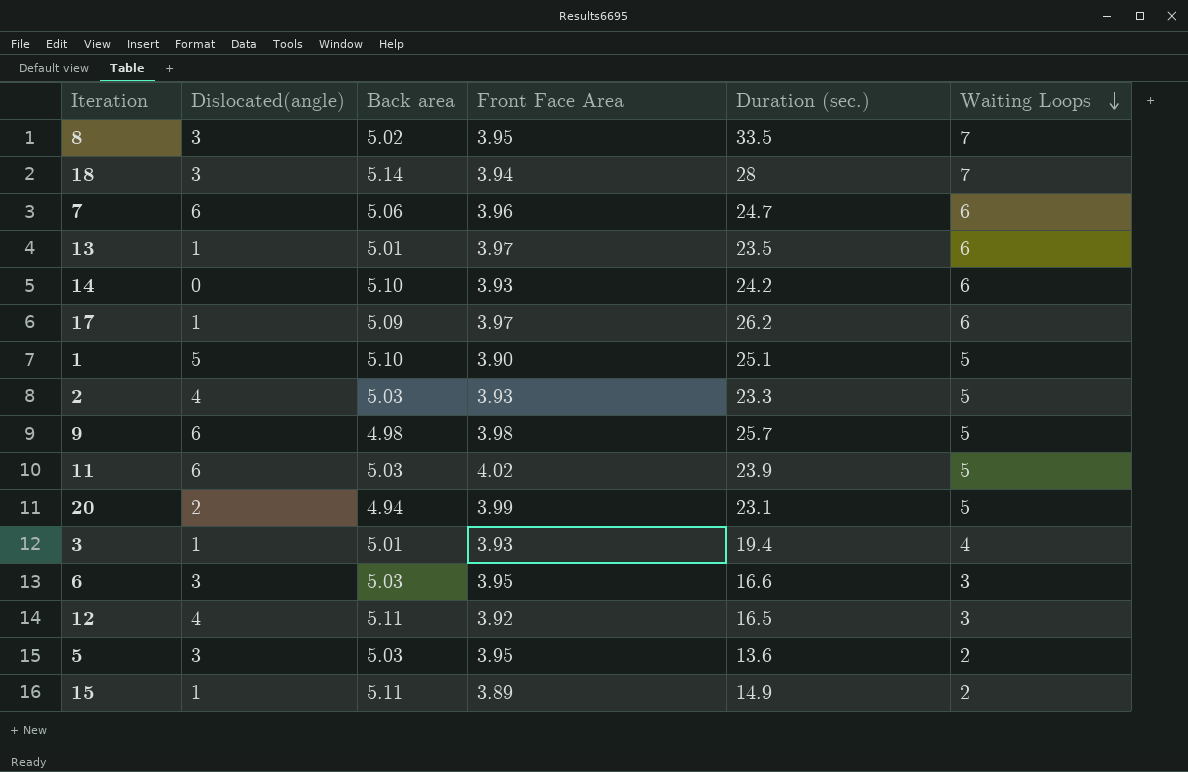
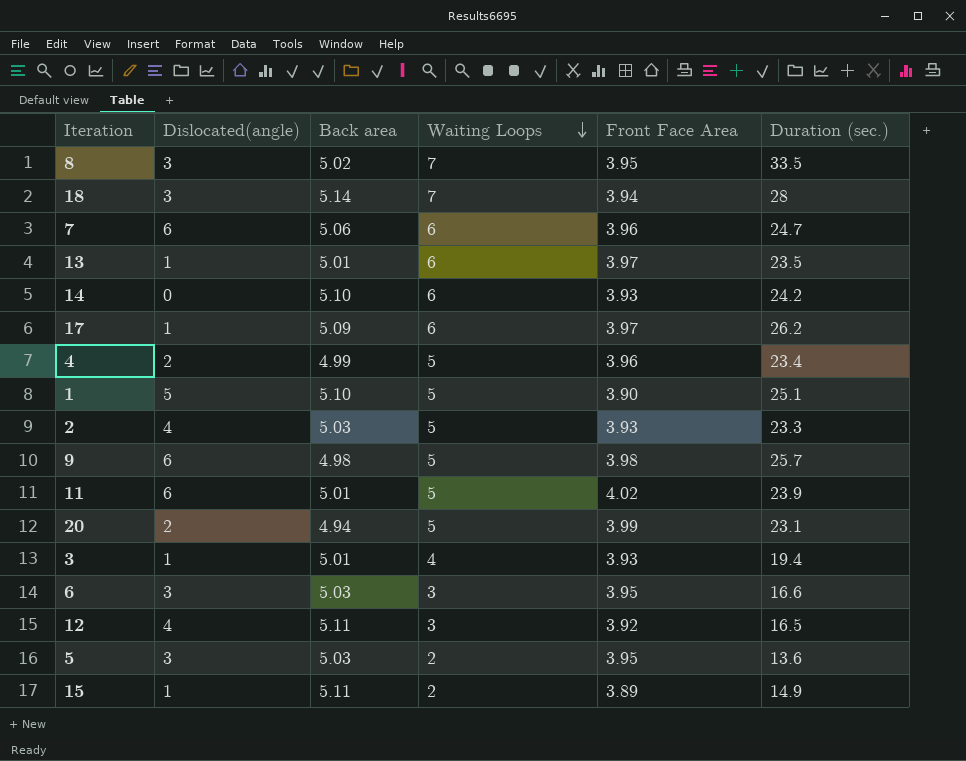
column Waiting Loops | position: 6 -> 4
row 4: none -> 2 | 4.99 | 5 | 3.96 | 23.4
11 | Back area: 5.03 -> 5.01

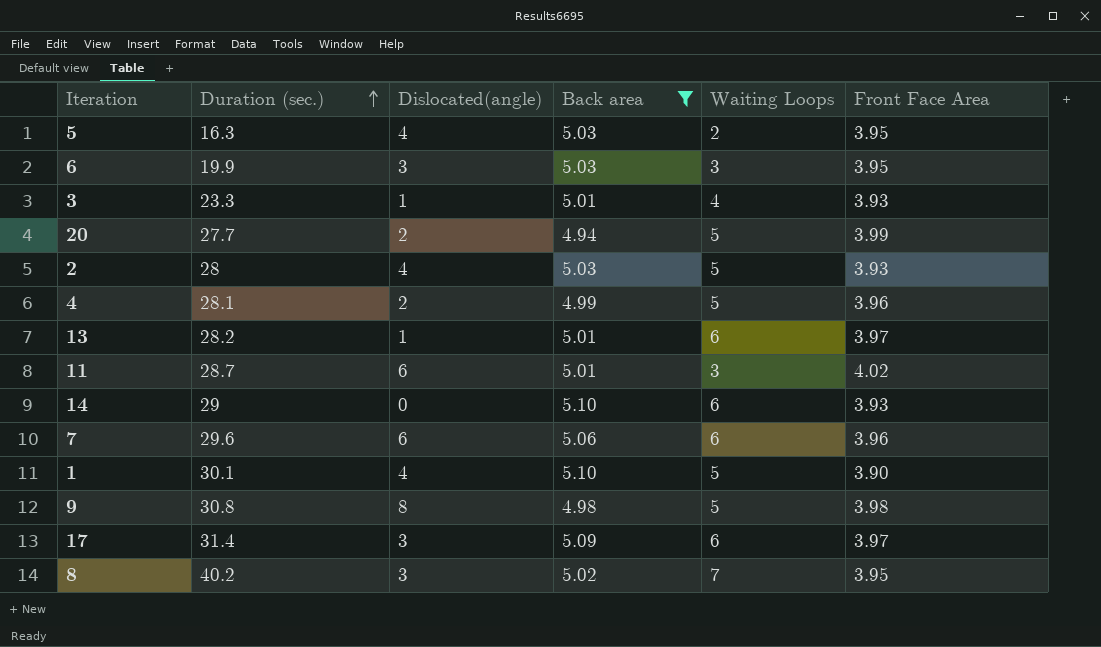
filter: none -> Back area <= 5.10
row order: Waiting Loops descending -> Duration (sec.) ascending
column Duration (sec.) | position: 6 -> 2
5 | Duration (sec.): 13.6 -> 16.3
5 | Dislocated(angle): 3 -> 4
6 | Duration (sec.): 16.6 -> 19.9
3 | Duration (sec.): 19.4 -> 23.3
20 | Duration (sec.): 23.1 -> 27.7
2 | Duration (sec.): 23.3 -> 28
4 | Duration (sec.): 23.4 -> 28.1
13 | Duration (sec.): 23.5 -> 28.2
11 | Duration (sec.): 23.9 -> 28.7
11 | Waiting Loops: 5 -> 3
14 | Duration (sec.): 24.2 -> 29
7 | Duration (sec.): 24.7 -> 29.6
1 | Duration (sec.): 25.1 -> 30.1
1 | Dislocated(angle): 5 -> 4
9 | Duration (sec.): 25.7 -> 30.8
9 | Dislocated(angle): 6 -> 8
17 | Duration (sec.): 26.2 -> 31.4
17 | Dislocated(angle): 1 -> 3
8 | Duration (sec.): 33.5 -> 40.2

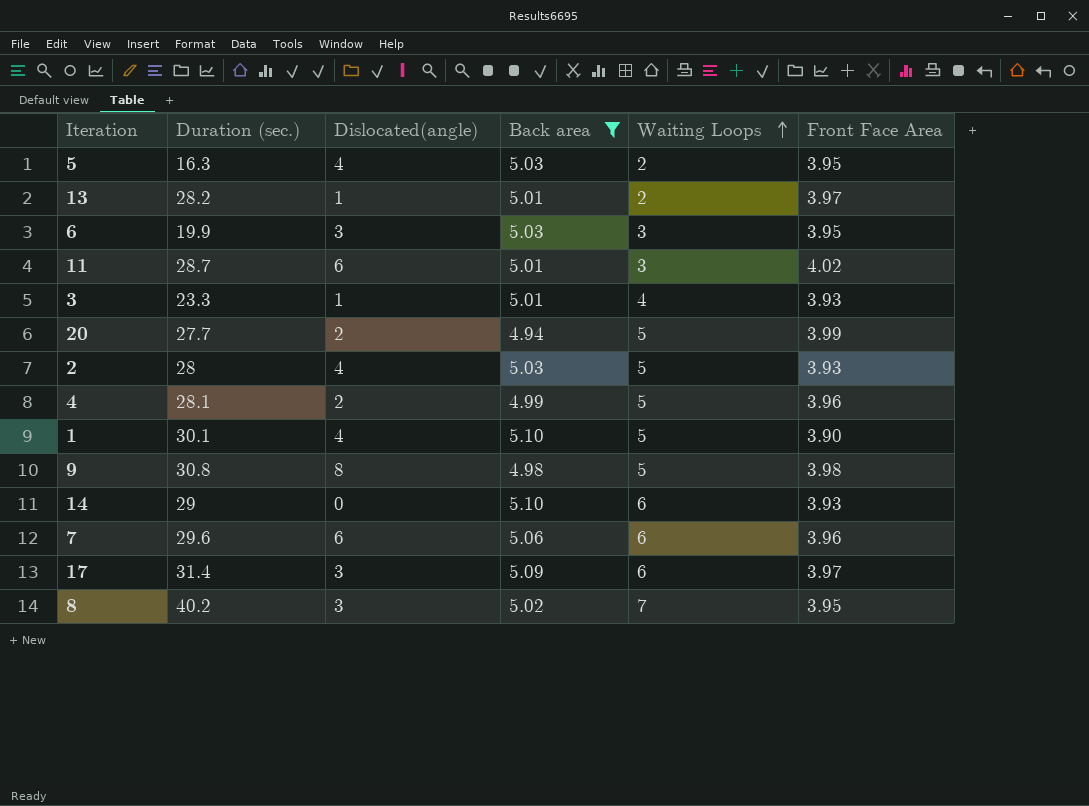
row order: Duration (sec.) ascending -> Waiting Loops ascending
13 | Waiting Loops: 6 -> 2

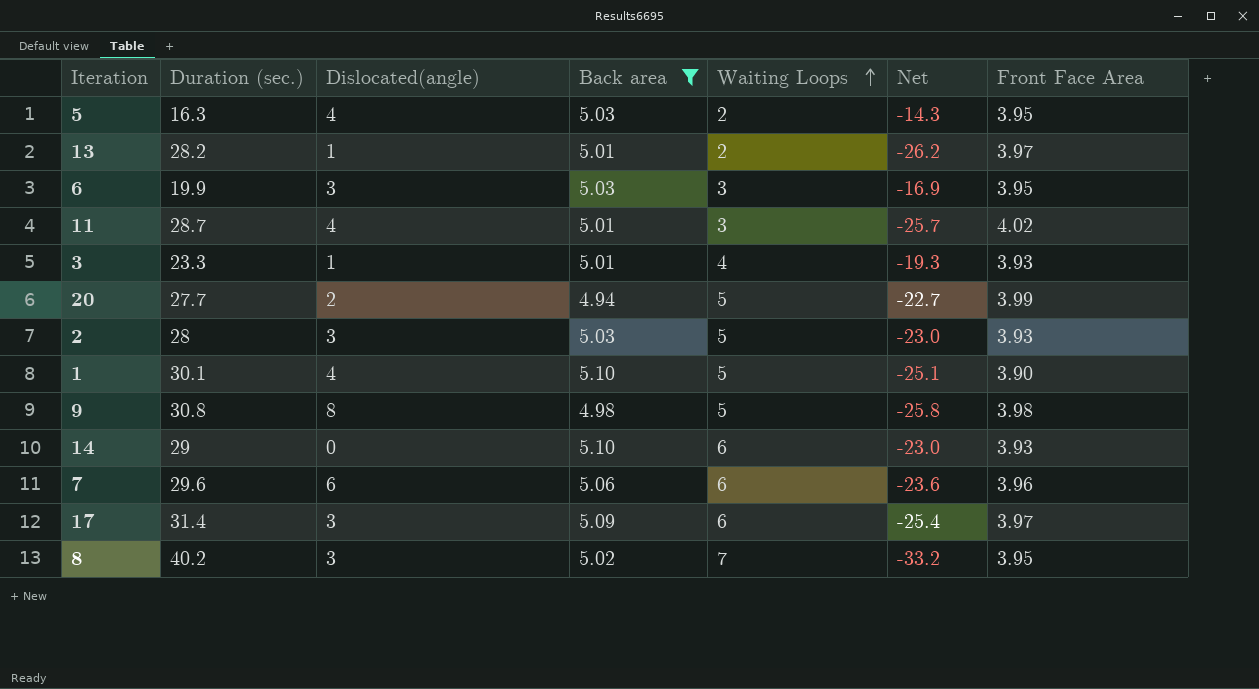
column Net | formula: none -> [Waiting Loops] - [Duration (sec.)]
row 4: 28.1 | 2 | 4.99 | 5 | 3.96 -> none
11 | Dislocated(angle): 6 -> 4
2 | Dislocated(angle): 4 -> 3

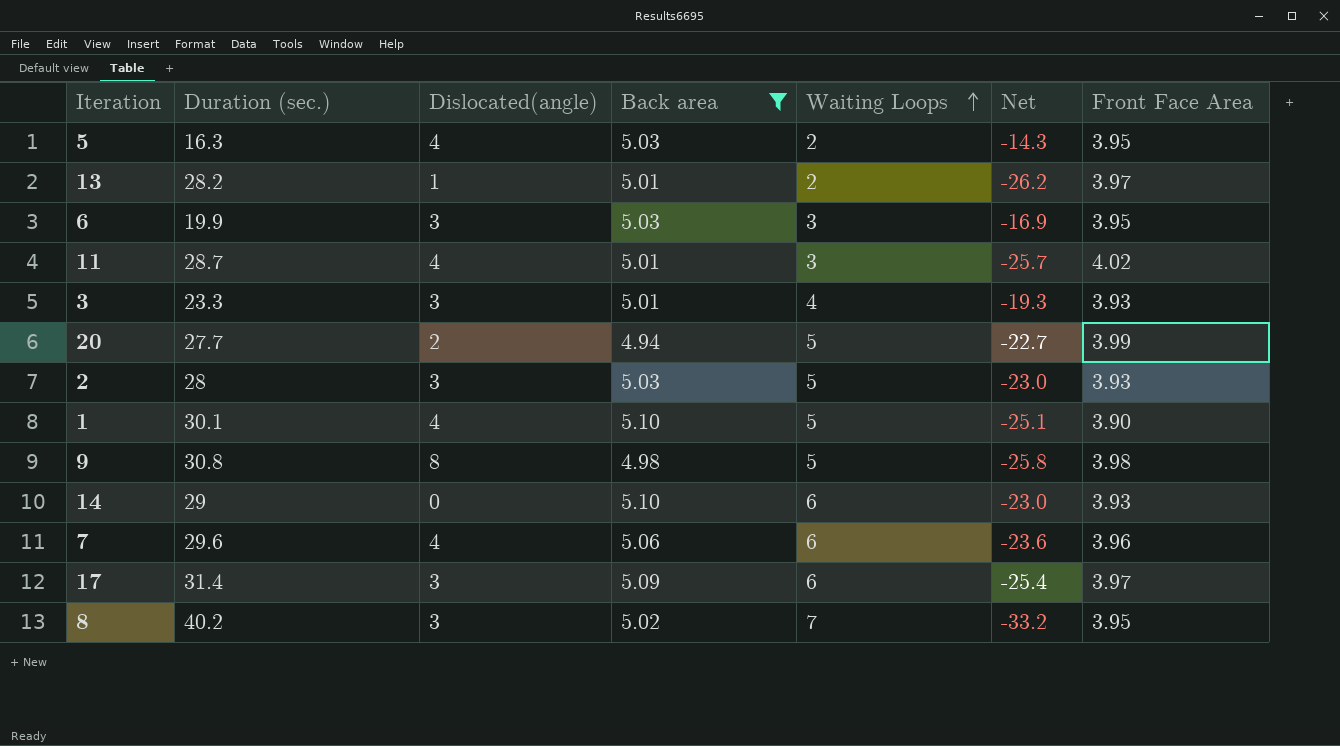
3 | Dislocated(angle): 1 -> 3
7 | Dislocated(angle): 6 -> 4

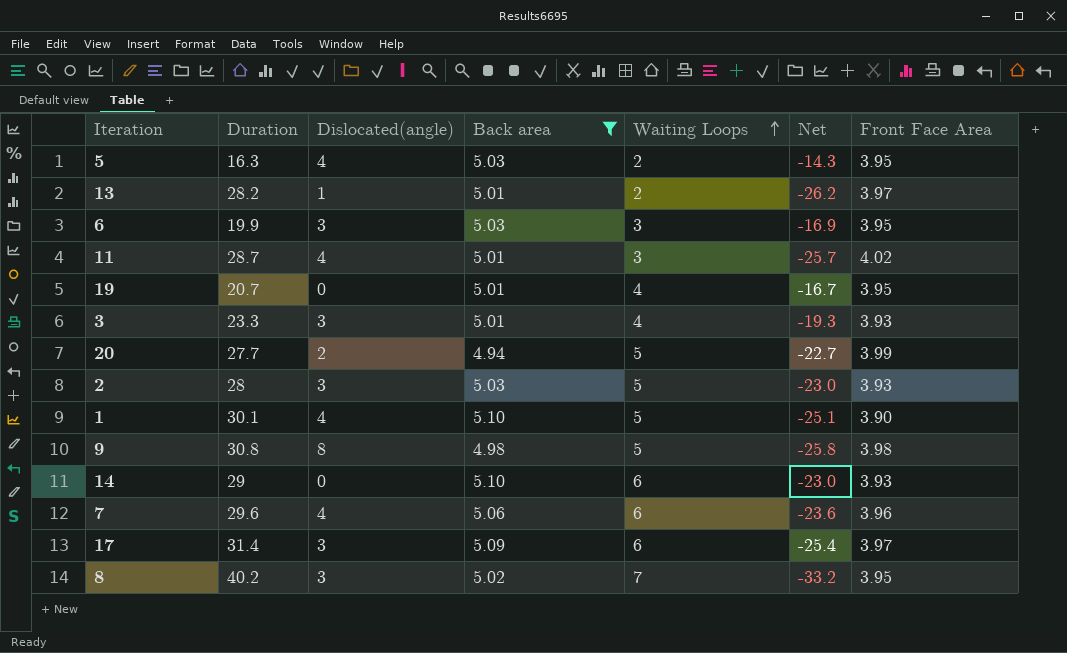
column name: Duration (sec.) -> Duration
row 19: none -> 20.7 | 0 | 5.01 | 4 | -16.7 | 3.95

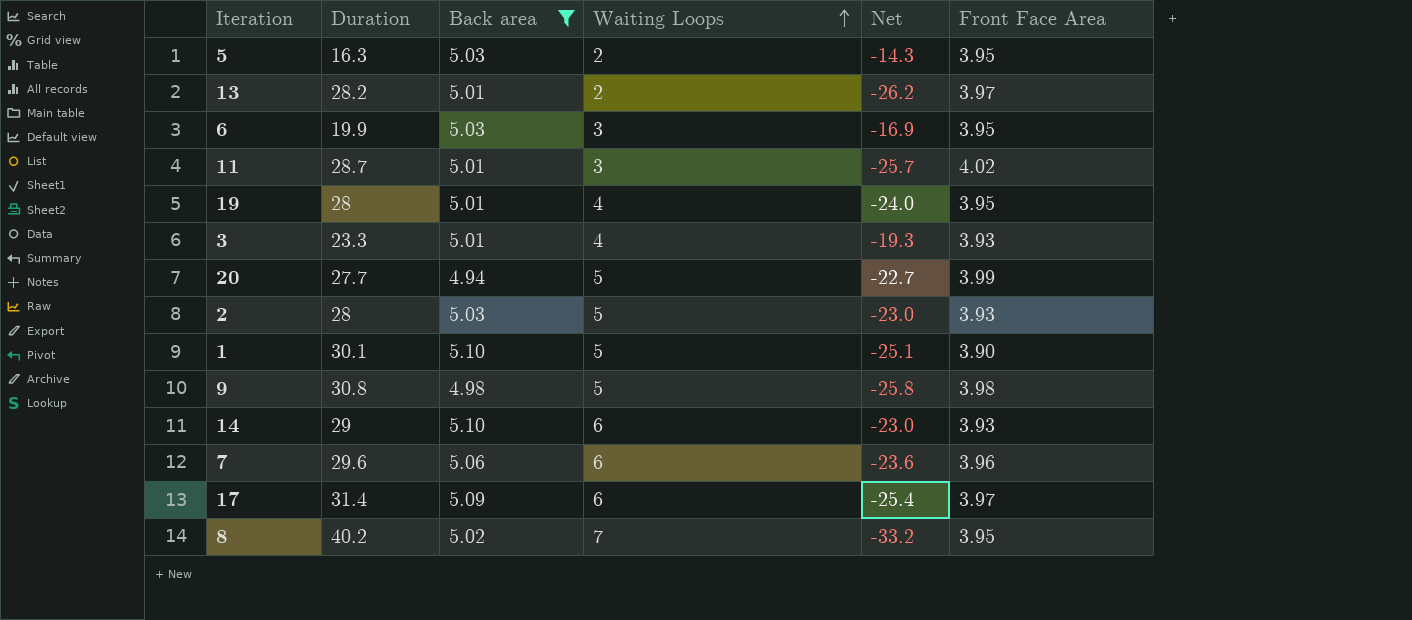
column Dislocated(angle) | position: 3 -> none
19 | Duration: 20.7 -> 28
19 | Net: -16.7 -> -24.0

